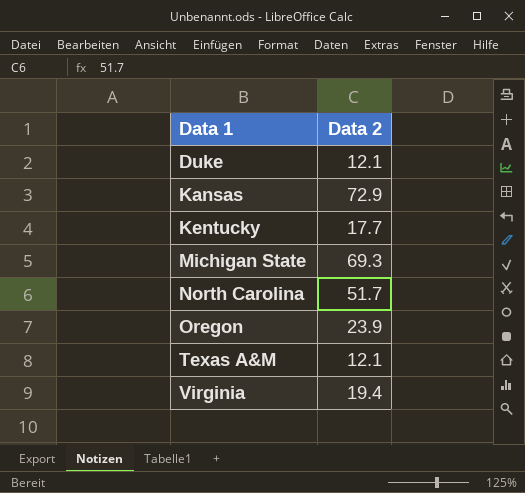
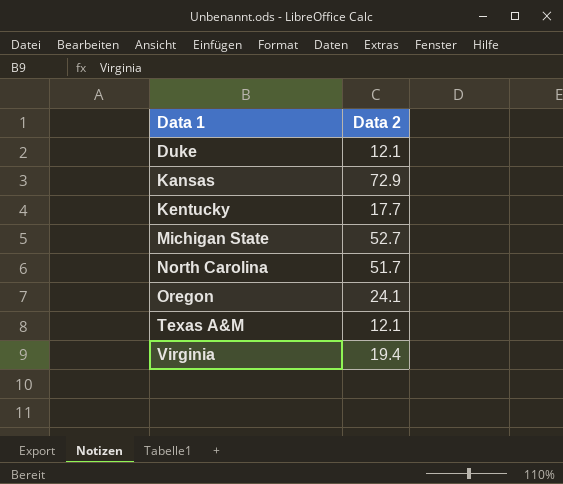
Michigan State | Data 2: 69.3 -> 52.7
Oregon | Data 2: 23.9 -> 24.1

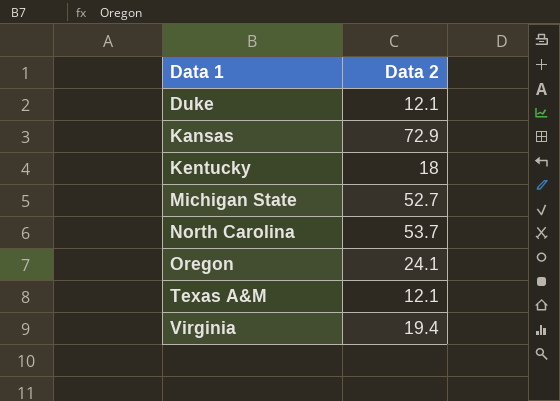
Kentucky | Data 2: 17.7 -> 18
North Carolina | Data 2: 51.7 -> 53.7

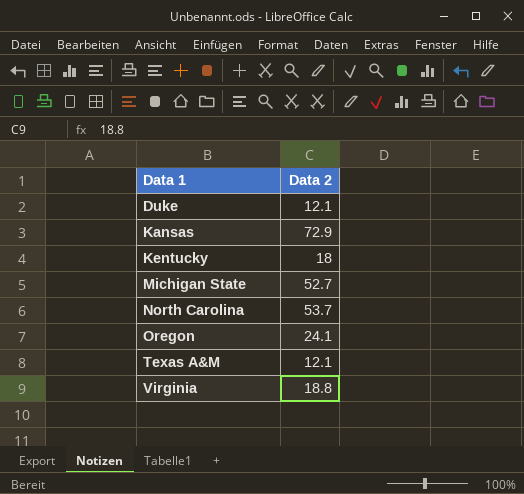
Virginia | Data 2: 19.4 -> 18.8

